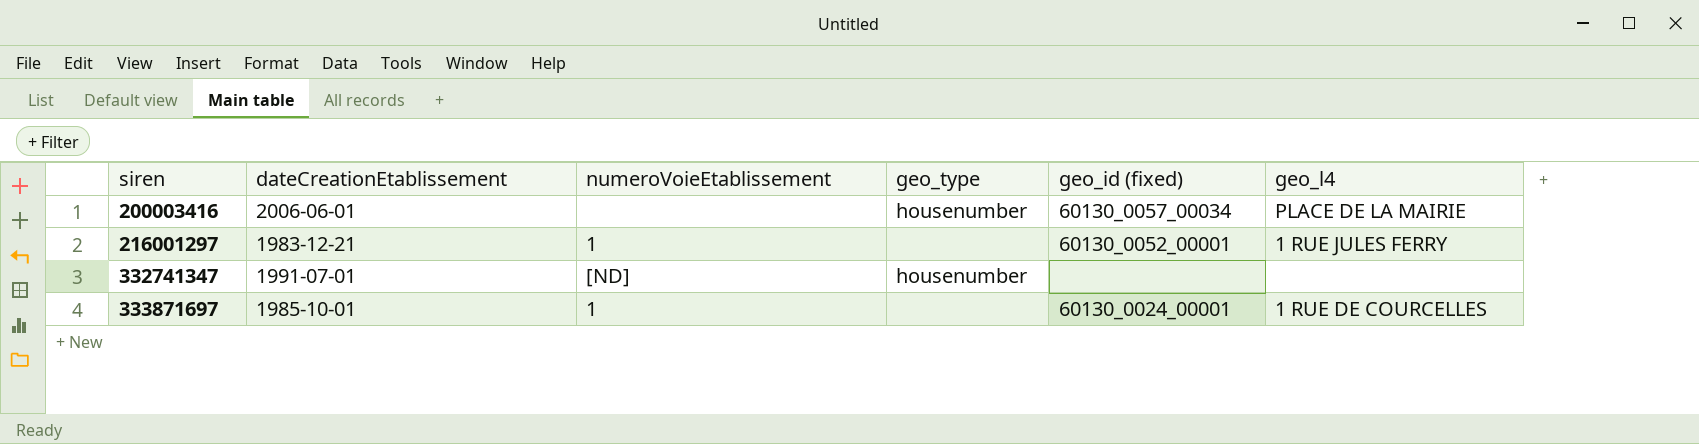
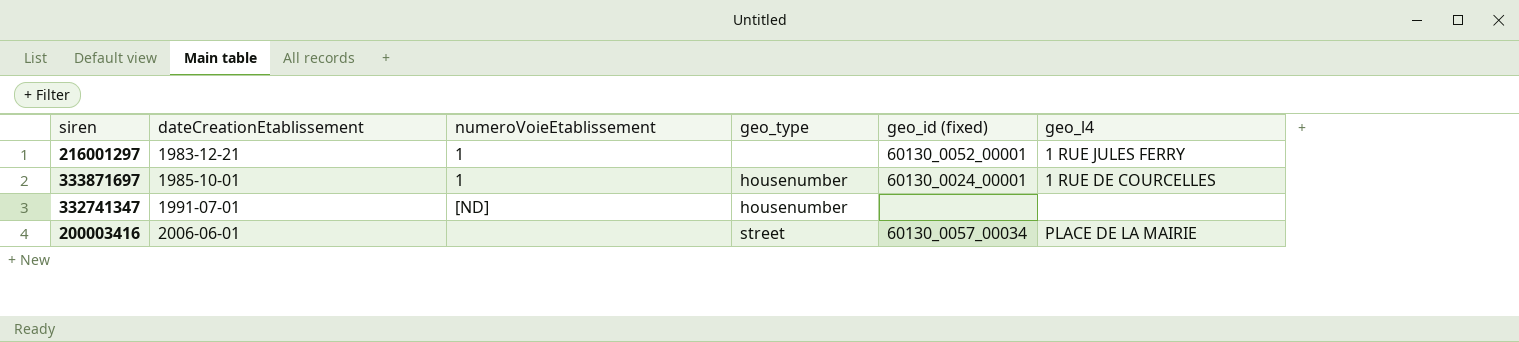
row order: siren ascending -> dateCreationEtablissement ascending
333871697 | geo_type: none -> housenumber
200003416 | geo_type: housenumber -> street

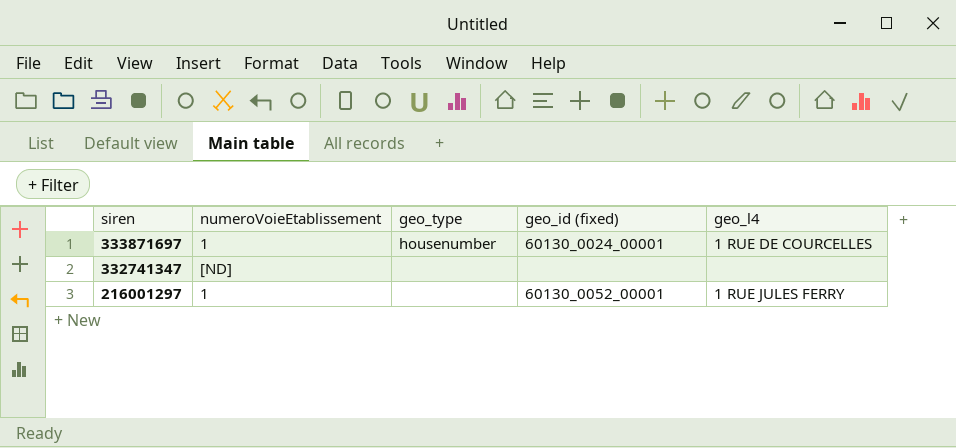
row order: dateCreationEtablissement ascending -> siren descending
column dateCreationEtablissement | position: 2 -> none
row 200003416: 2006-06-01 | none | street | 60130_0057_00034 | PLACE DE LA MAIRIE -> none
332741347 | geo_type: housenumber -> none

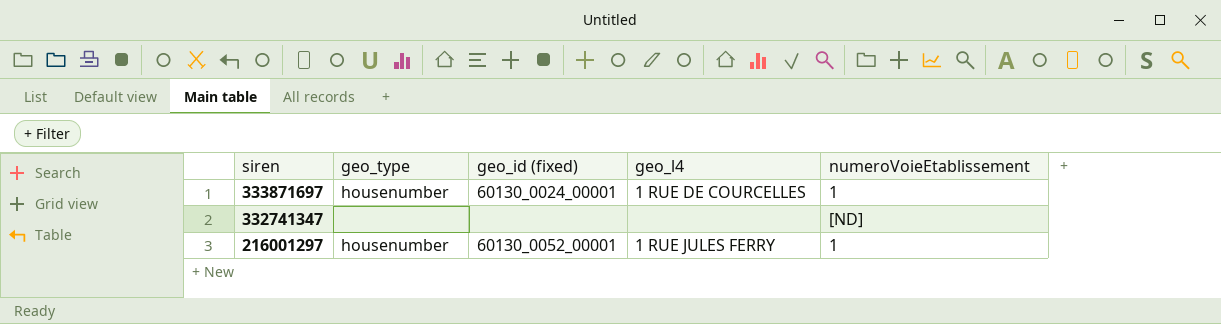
column numeroVoieEtablissement | position: 2 -> 5
216001297 | geo_type: none -> housenumber

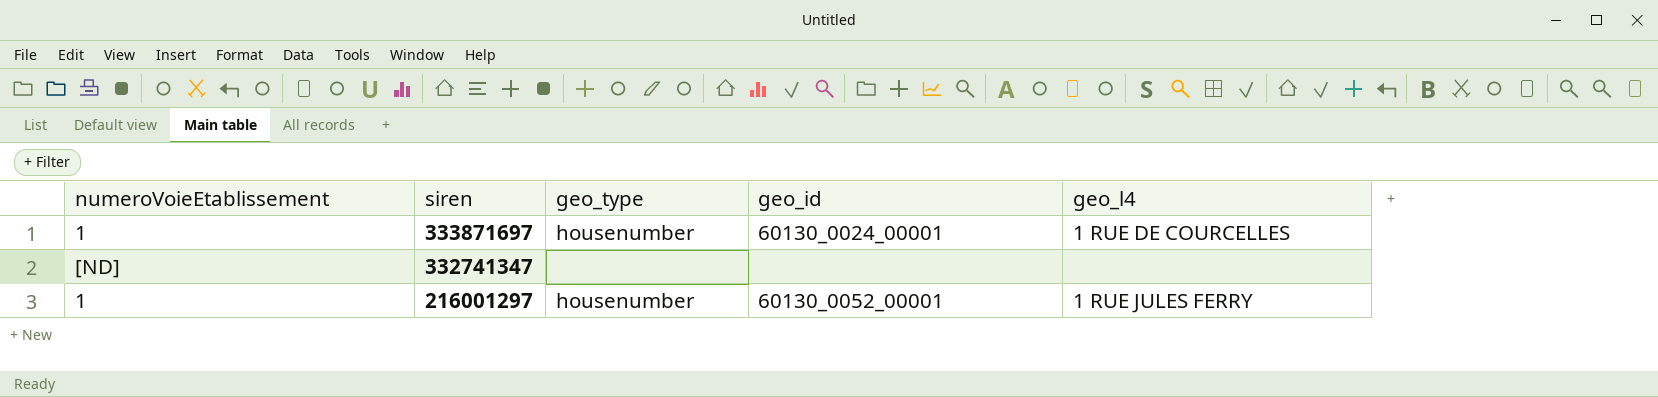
column numeroVoieEtablissement | position: 5 -> 1
column name: geo_id (fixed) -> geo_id

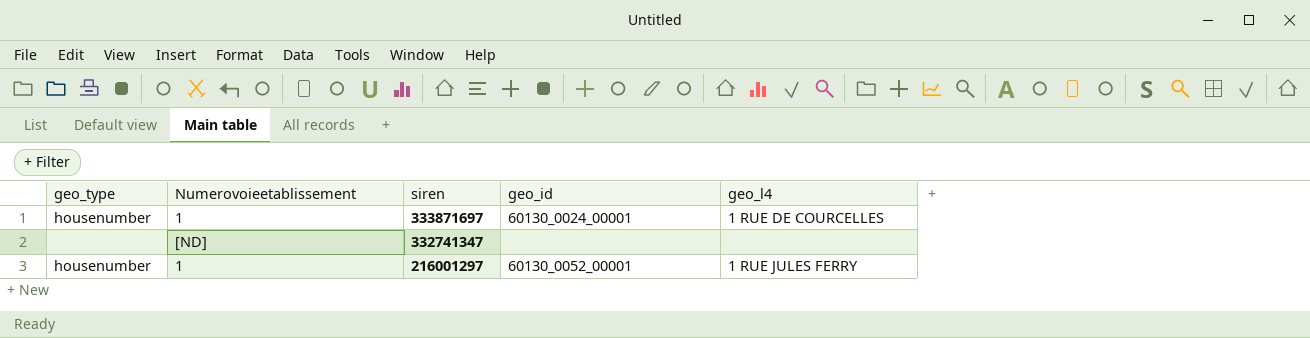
column geo_type | position: 3 -> 1
column name: numeroVoieEtablissement -> Numerovoieetablissement

